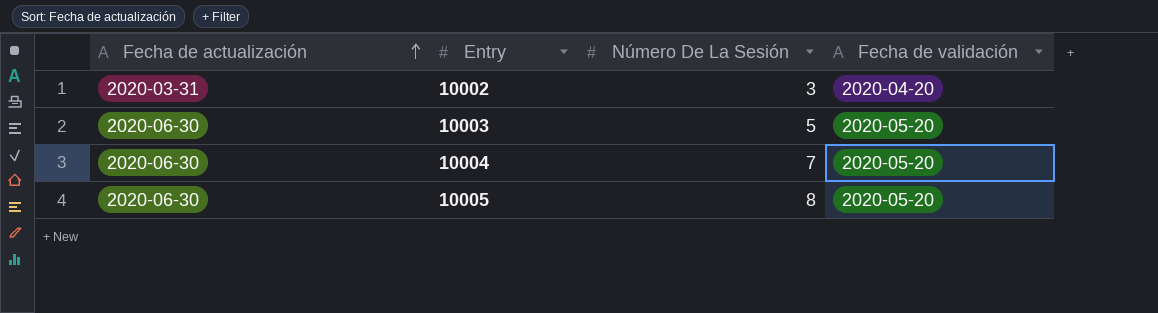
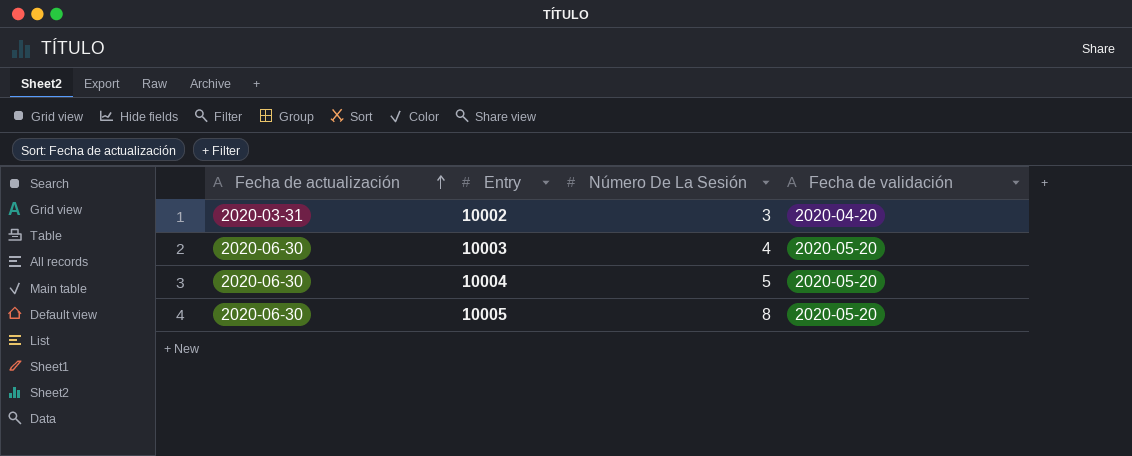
10003 | Número De La Sesión: 5 -> 4
10004 | Número De La Sesión: 7 -> 5

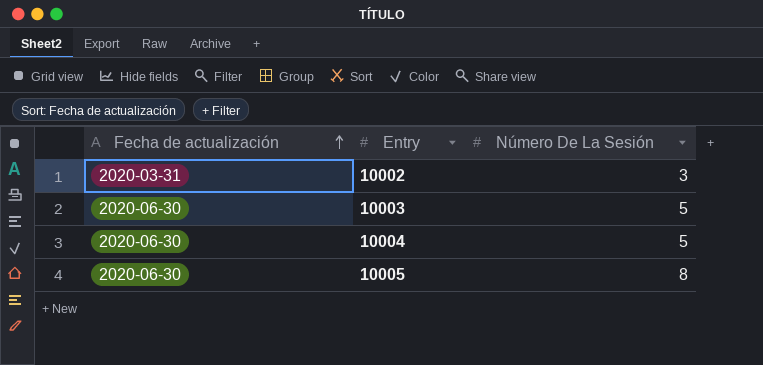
column Fecha de validación | position: 4 -> none
10003 | Número De La Sesión: 4 -> 5

